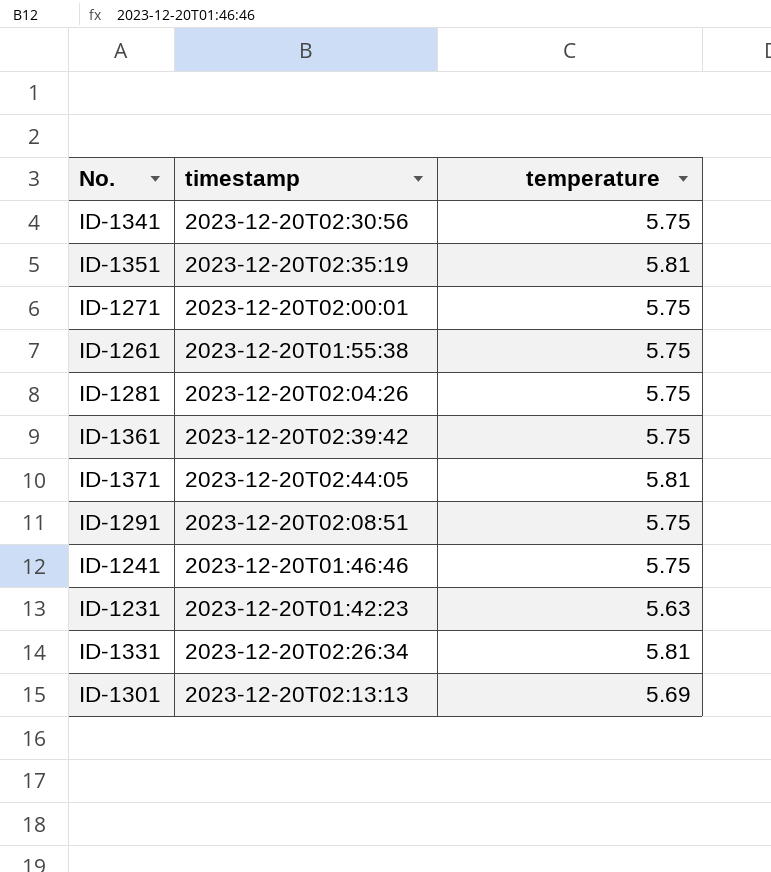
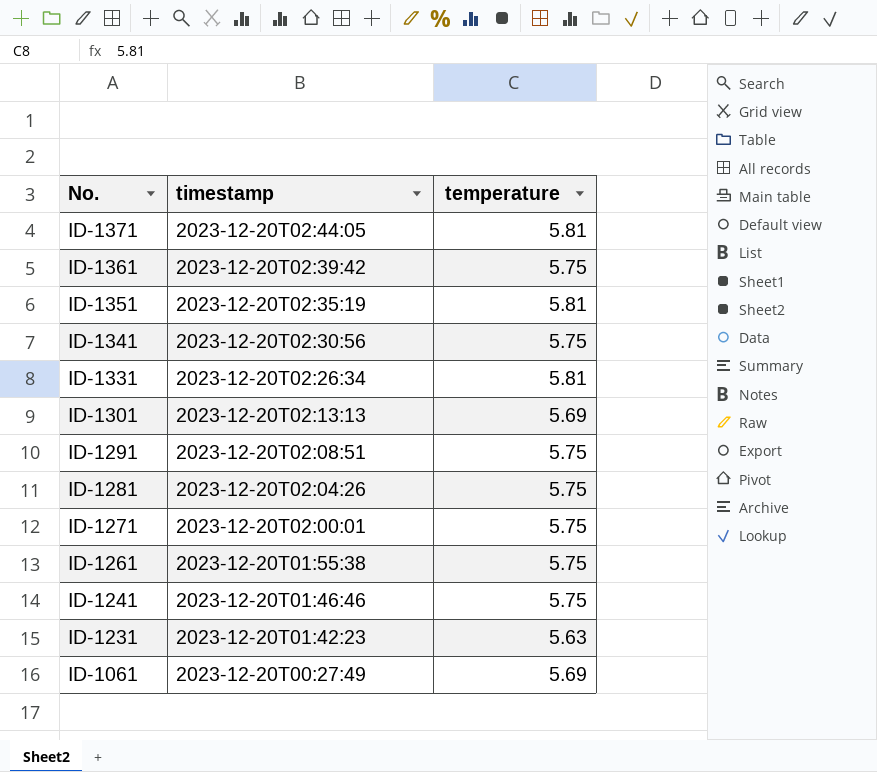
row order: none -> No. descending
row ID-1061: none -> 2023-12-20T00:27:49 | 5.69

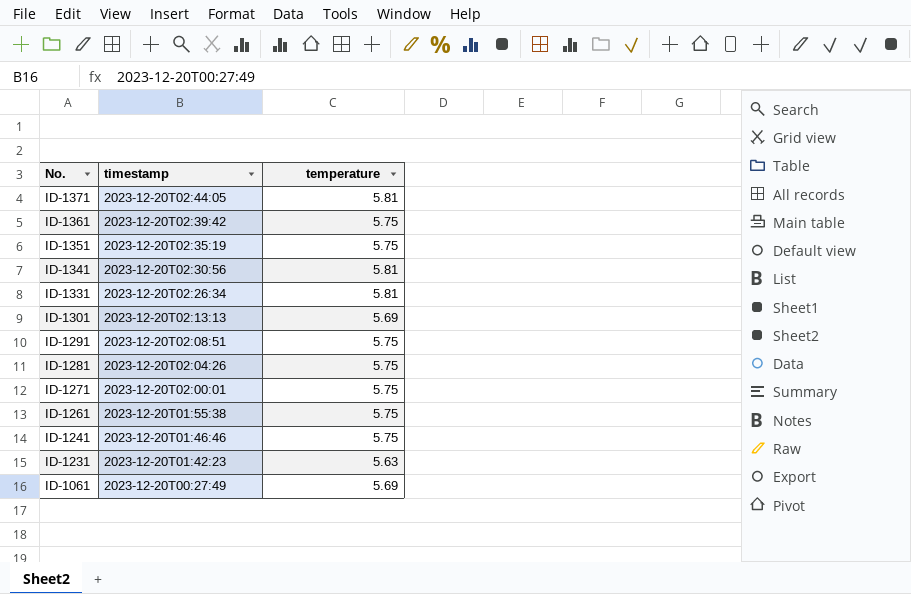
ID-1351 | temperature: 5.81 -> 5.75
ID-1341 | temperature: 5.75 -> 5.81

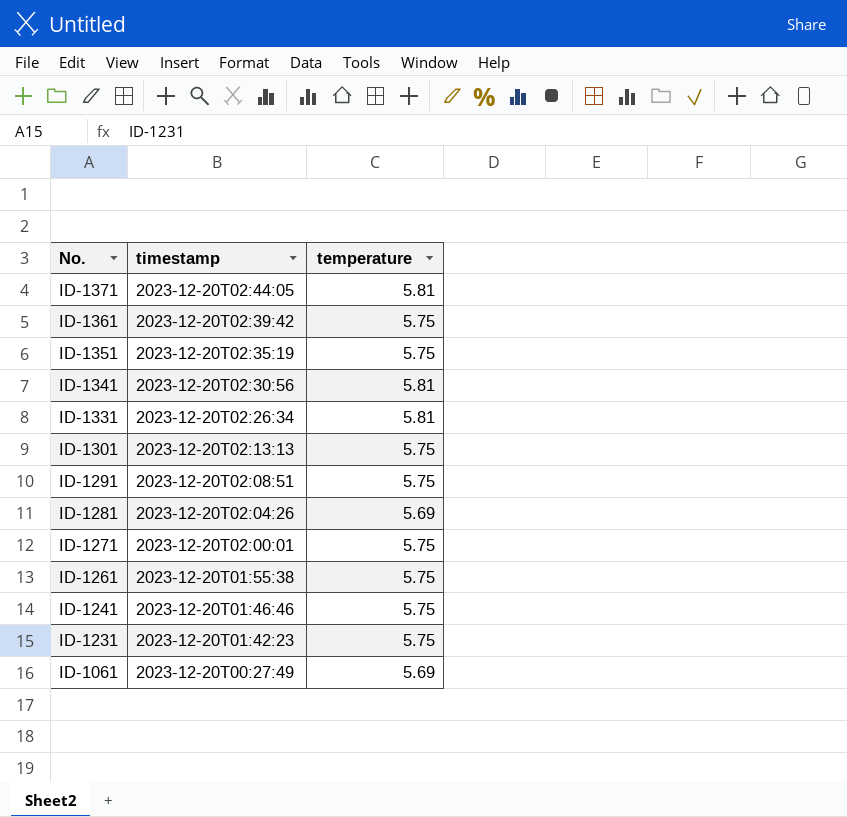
ID-1301 | temperature: 5.69 -> 5.75
ID-1281 | temperature: 5.75 -> 5.69
ID-1231 | temperature: 5.63 -> 5.75

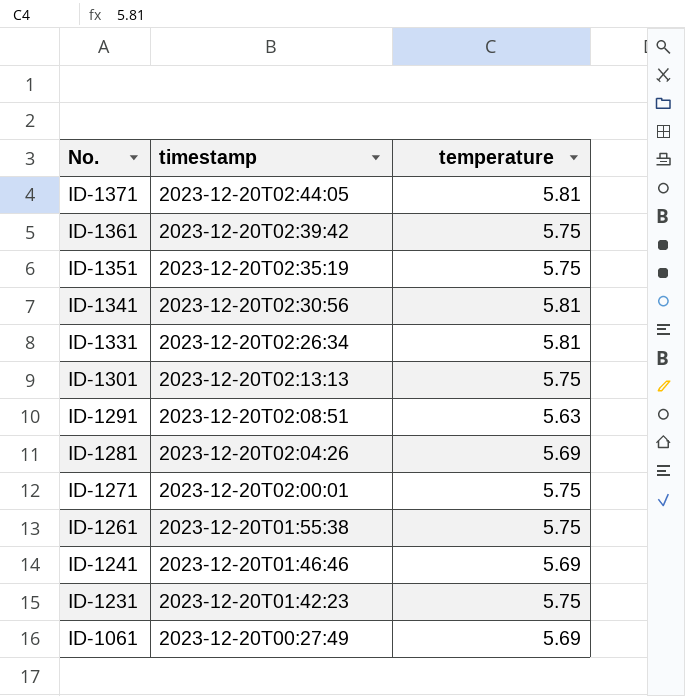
ID-1291 | temperature: 5.75 -> 5.63
ID-1241 | temperature: 5.75 -> 5.69

